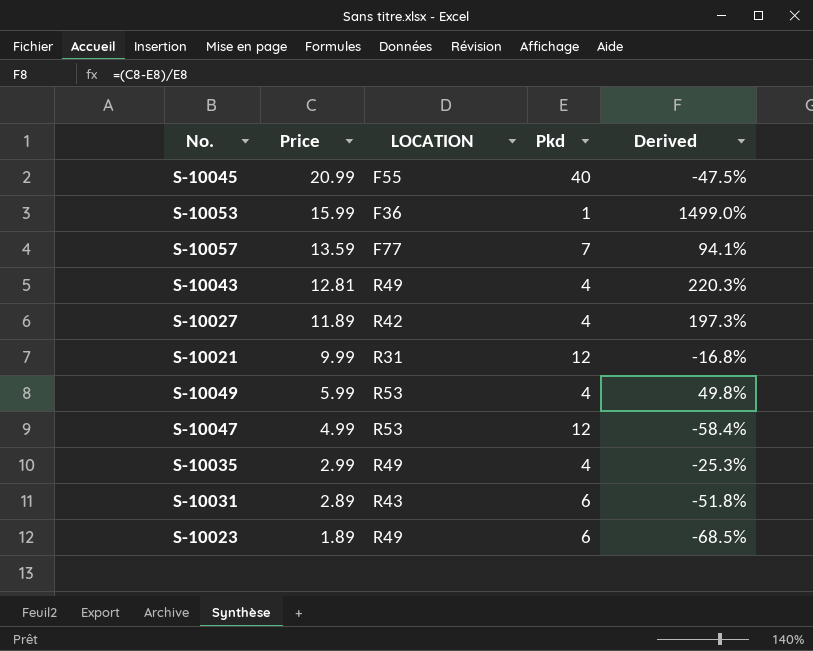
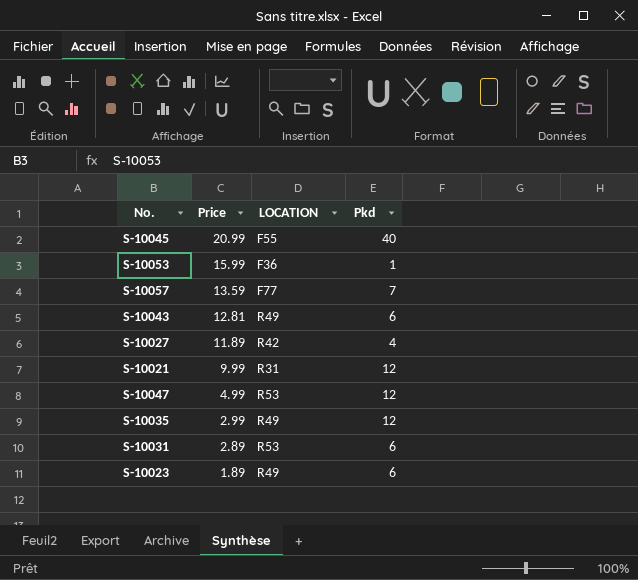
column Derived | formula: ([Price] - [Pkd]) / [Pkd] -> none
row S-10049: 5.99 | R53 | 4 | 49.8% -> none
S-10043 | Pkd: 4 -> 6
S-10035 | Pkd: 4 -> 12
S-10031 | LOCATION: R43 -> R53

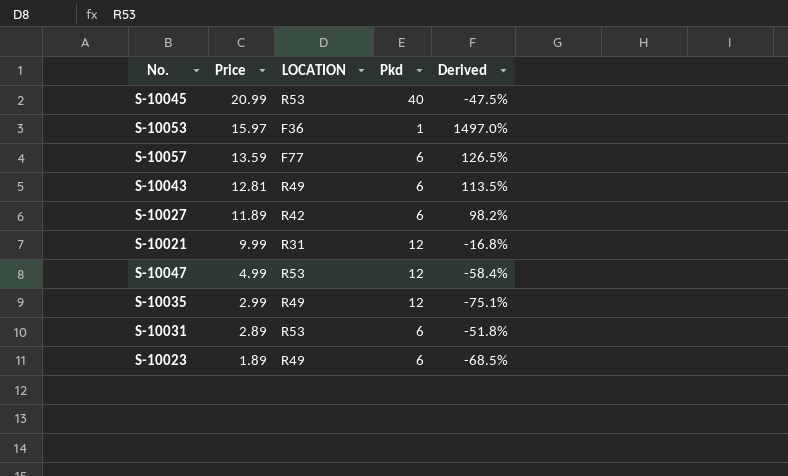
column Derived | formula: none -> ([Price] - [Pkd]) / [Pkd]
S-10045 | LOCATION: F55 -> R53
S-10053 | Price: 15.99 -> 15.97
S-10057 | Pkd: 7 -> 6
S-10027 | Pkd: 4 -> 6

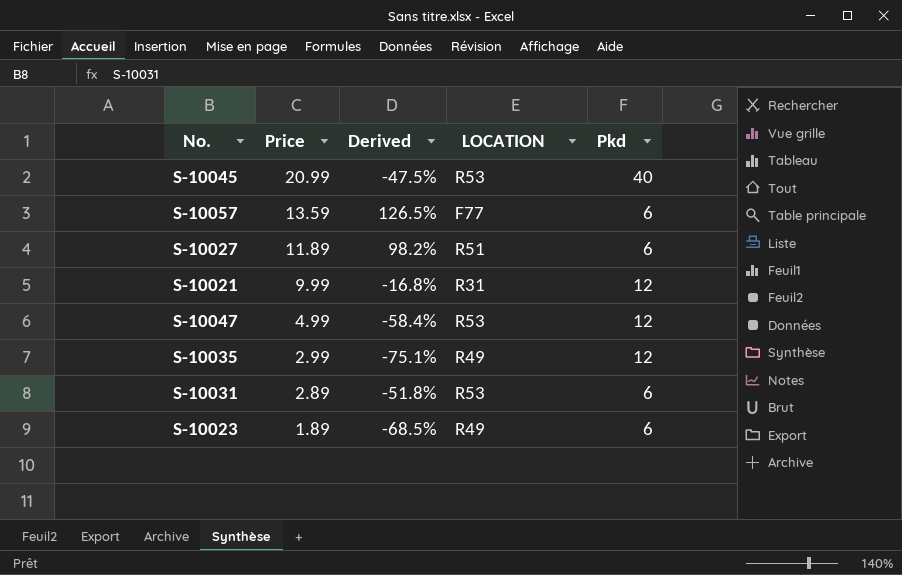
column Derived | position: 5 -> 3
row S-10053: 15.97 | F36 | 1 | 1497.0% -> none
row S-10043: 12.81 | R49 | 6 | 113.5% -> none
S-10027 | LOCATION: R42 -> R51

